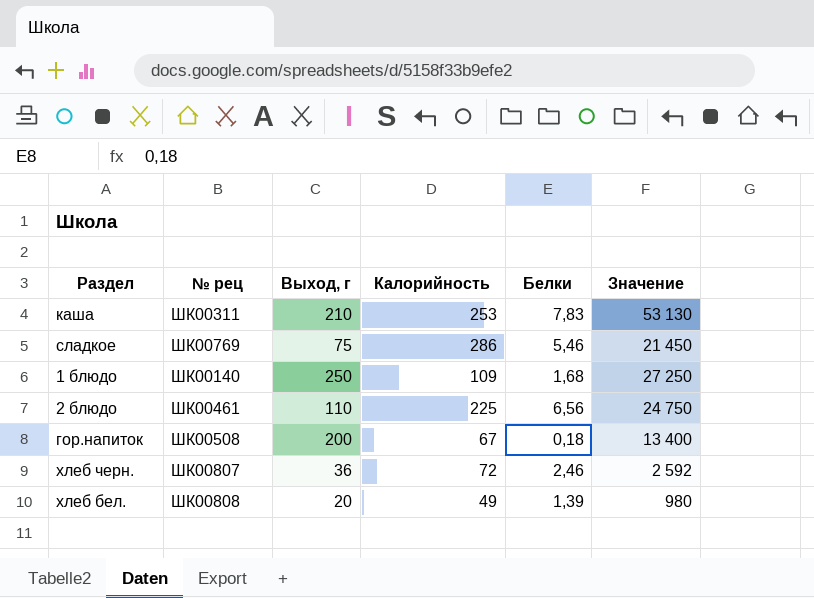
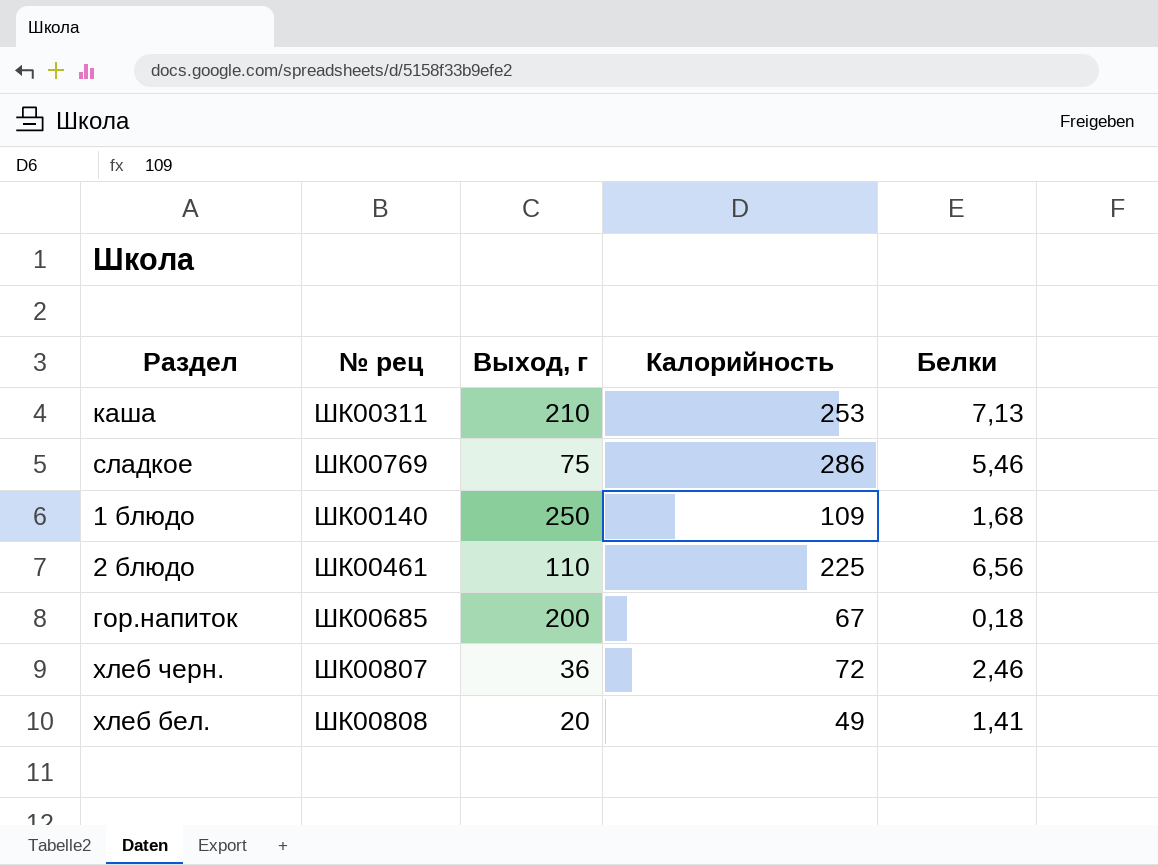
column Значение | formula: [Выход, г] * [Калорийность] -> none
каша | Белки: 7,83 -> 7,13
гор.напиток | № рец: ШК00508 -> ШК00685
хлеб бел. | Белки: 1,39 -> 1,41

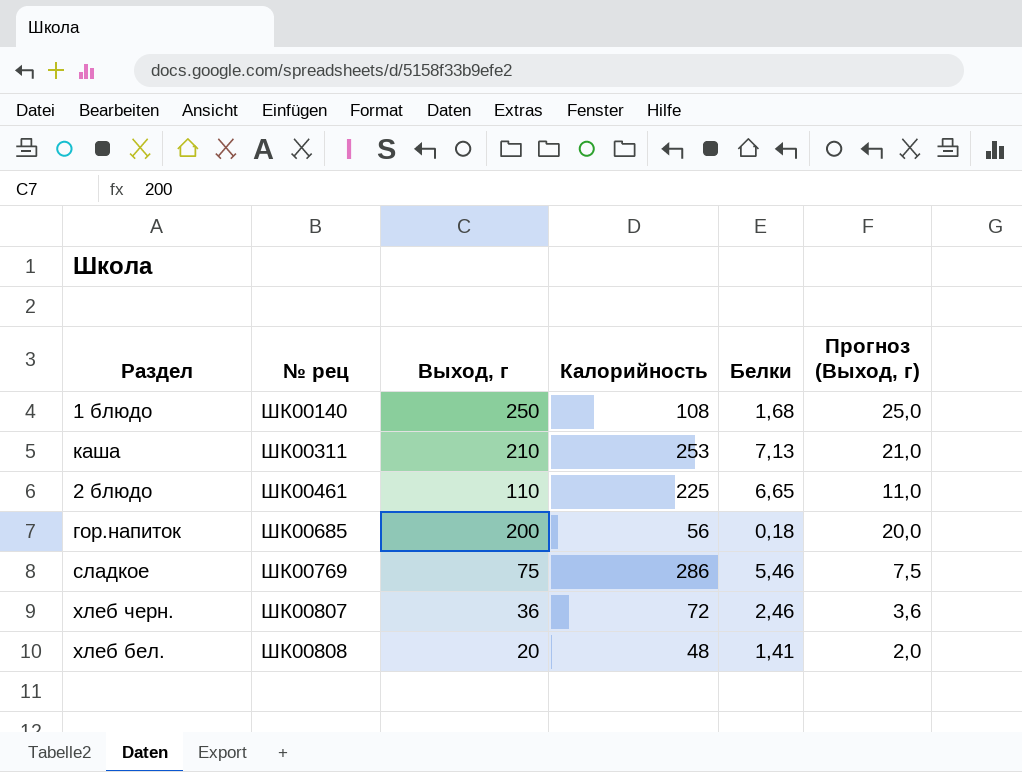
row order: none -> № рец ascending
column Прогноз (Выход, г) | formula: none -> [Выход, г] * 0,1
1 блюдо | Калорийность: 109 -> 108
2 блюдо | Белки: 6,56 -> 6,65
гор.напиток | Калорийность: 67 -> 56
хлеб бел. | Калорийность: 49 -> 48

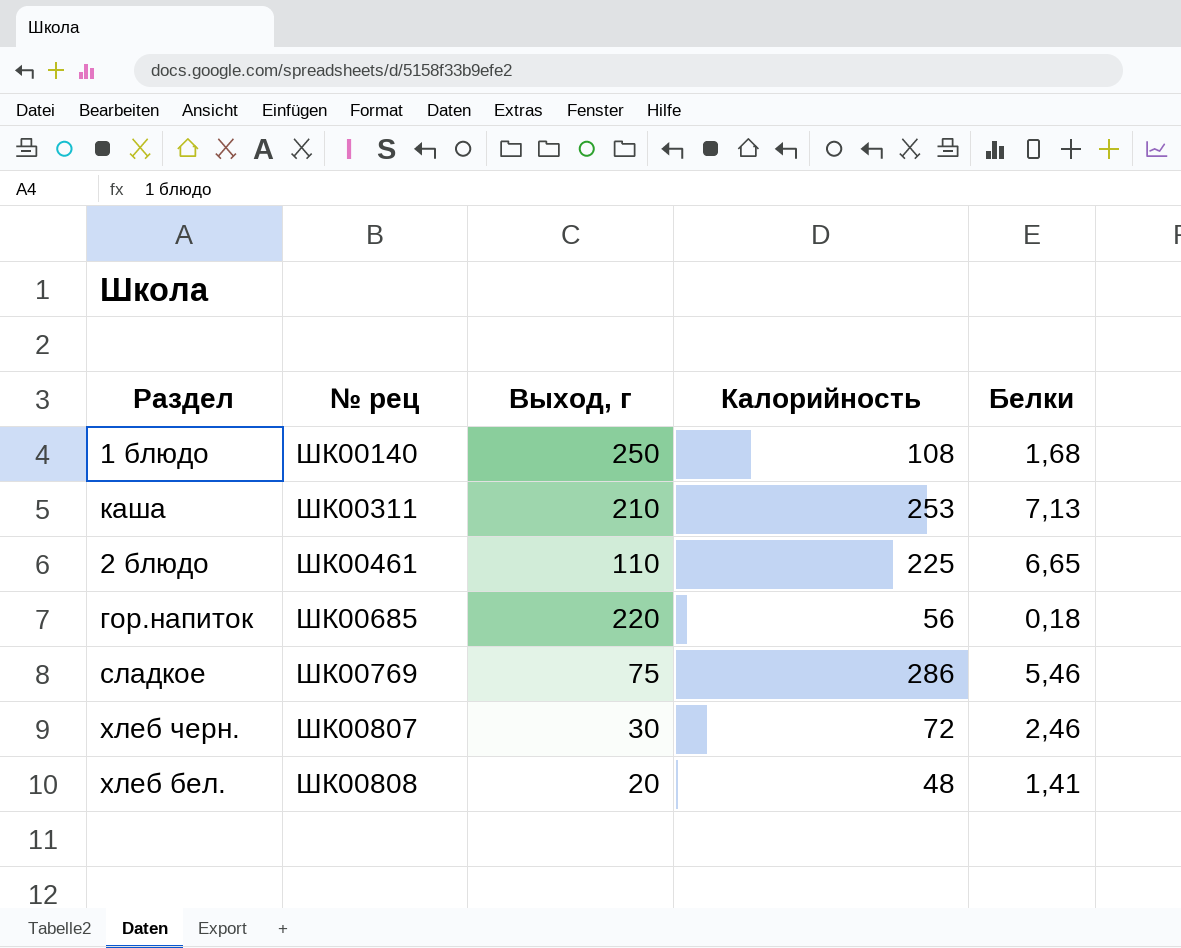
column Прогноз (Выход, г) | formula: [Выход, г] * 0,1 -> none
гор.напиток | Выход, г: 200 -> 220
хлеб черн. | Выход, г: 36 -> 30

